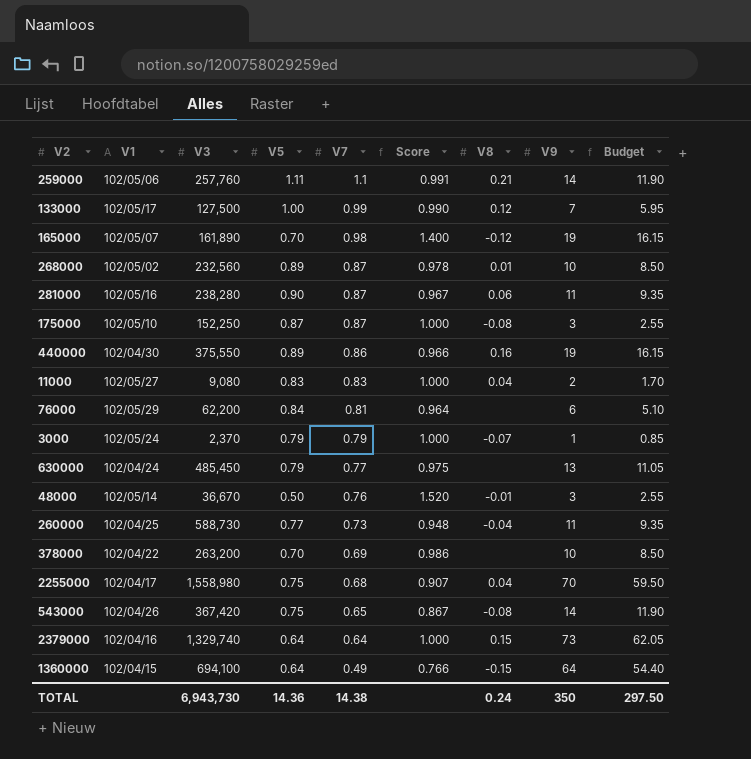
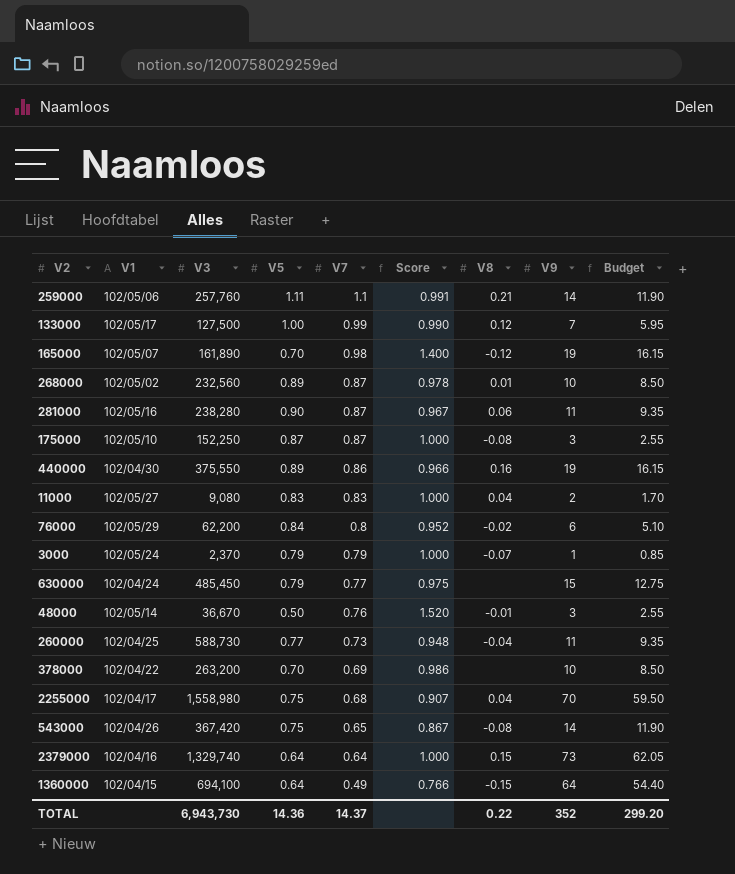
76000 | V7: 0.81 -> 0.8
76000 | Score: 0.964 -> 0.952
76000 | V8: none -> -0.02
630000 | V9: 13 -> 15
630000 | Budget: 11.05 -> 12.75
TOTAL | V7: 14.38 -> 14.37
TOTAL | V8: 0.24 -> 0.22
TOTAL | V9: 350 -> 352
TOTAL | Budget: 297.50 -> 299.20

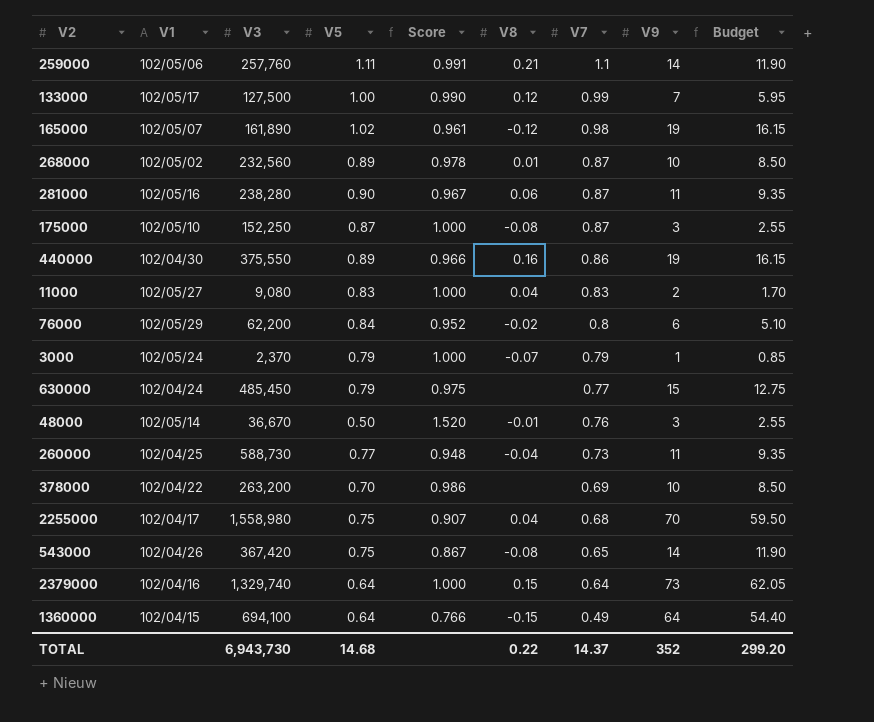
column V7 | position: 5 -> 7
165000 | V5: 0.70 -> 1.02
165000 | Score: 1.400 -> 0.961
TOTAL | V5: 14.36 -> 14.68

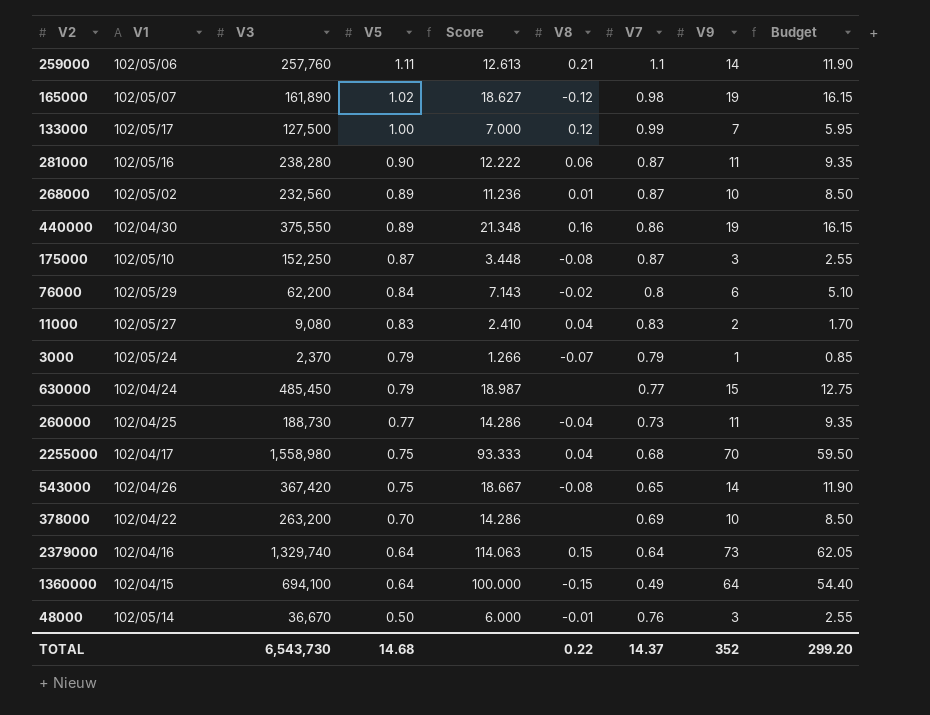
row order: V7 descending -> V5 descending
column Score | formula: [V7] / [V5] -> [V9] / [V5]
260000 | V3: 588,730 -> 188,730
TOTAL | V3: 6,943,730 -> 6,543,730

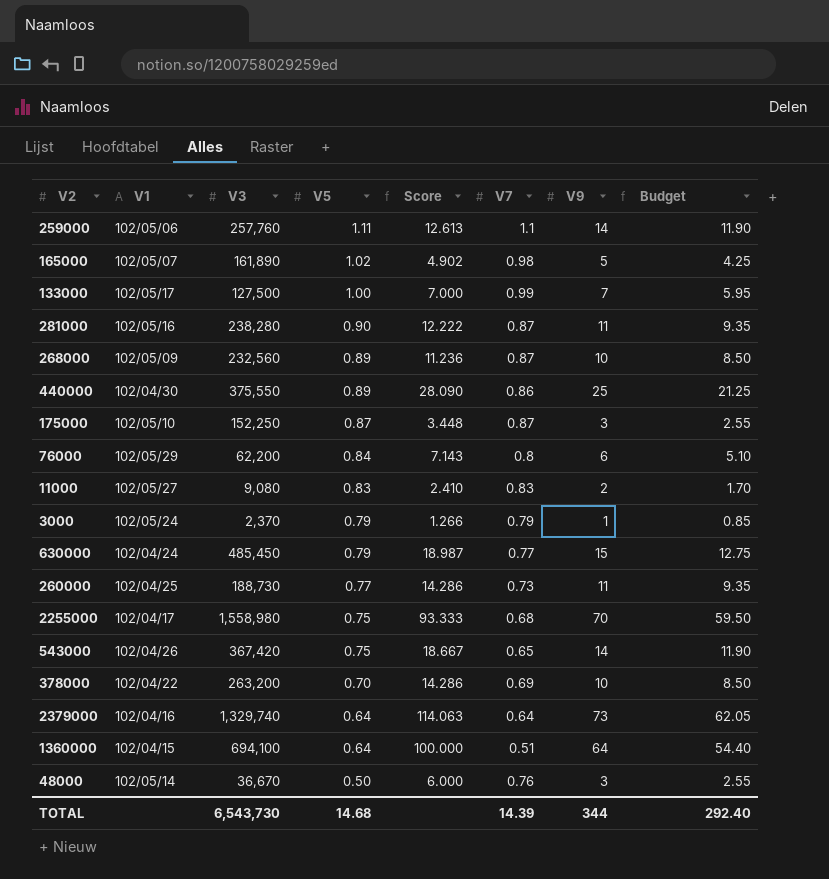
column V8 | position: 6 -> none
165000 | Score: 18.627 -> 4.902
165000 | V9: 19 -> 5
165000 | Budget: 16.15 -> 4.25
268000 | V1: 102/05/02 -> 102/05/09
440000 | Score: 21.348 -> 28.090
440000 | V9: 19 -> 25
440000 | Budget: 16.15 -> 21.25
1360000 | V7: 0.49 -> 0.51
TOTAL | V7: 14.37 -> 14.39
TOTAL | V9: 352 -> 344
TOTAL | Budget: 299.20 -> 292.40

